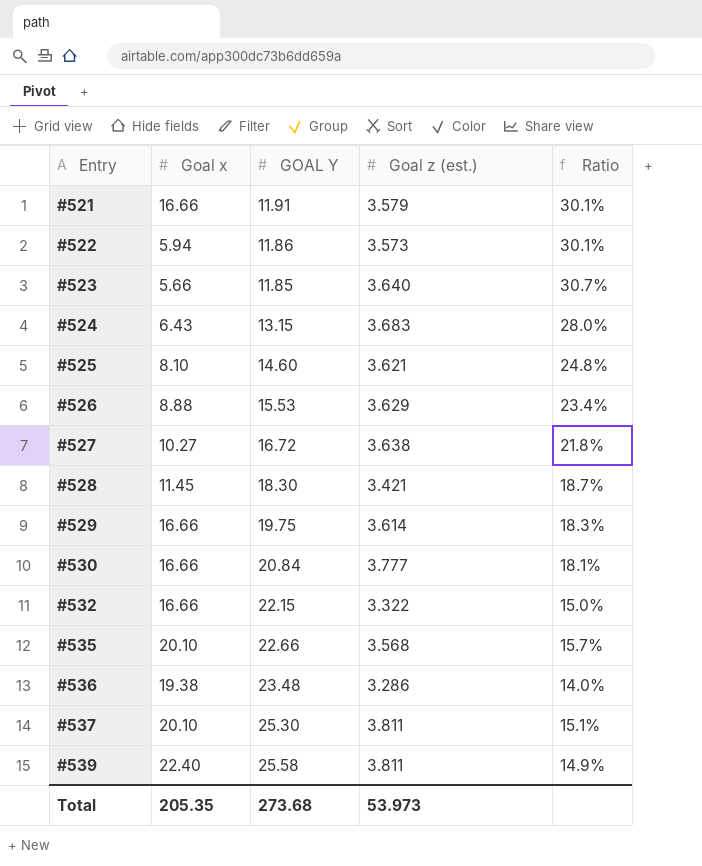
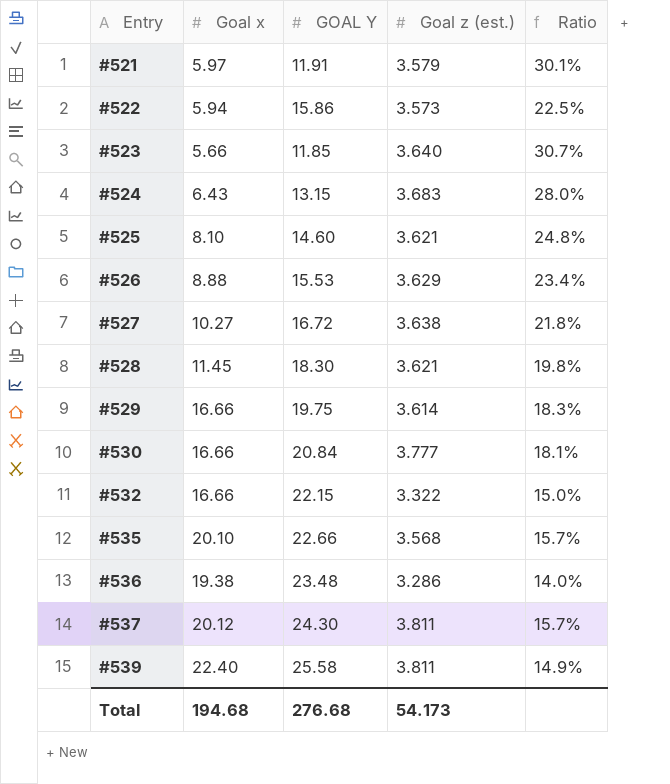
#521 | Goal x: 16.66 -> 5.97
#522 | GOAL Y: 11.86 -> 15.86
#522 | Ratio: 30.1% -> 22.5%
#528 | Goal z (est.): 3.421 -> 3.621
#528 | Ratio: 18.7% -> 19.8%
#537 | Goal x: 20.10 -> 20.12
#537 | GOAL Y: 25.30 -> 24.30
#537 | Ratio: 15.1% -> 15.7%
Total | Goal x: 205.35 -> 194.68
Total | GOAL Y: 273.68 -> 276.68
Total | Goal z (est.): 53.973 -> 54.173

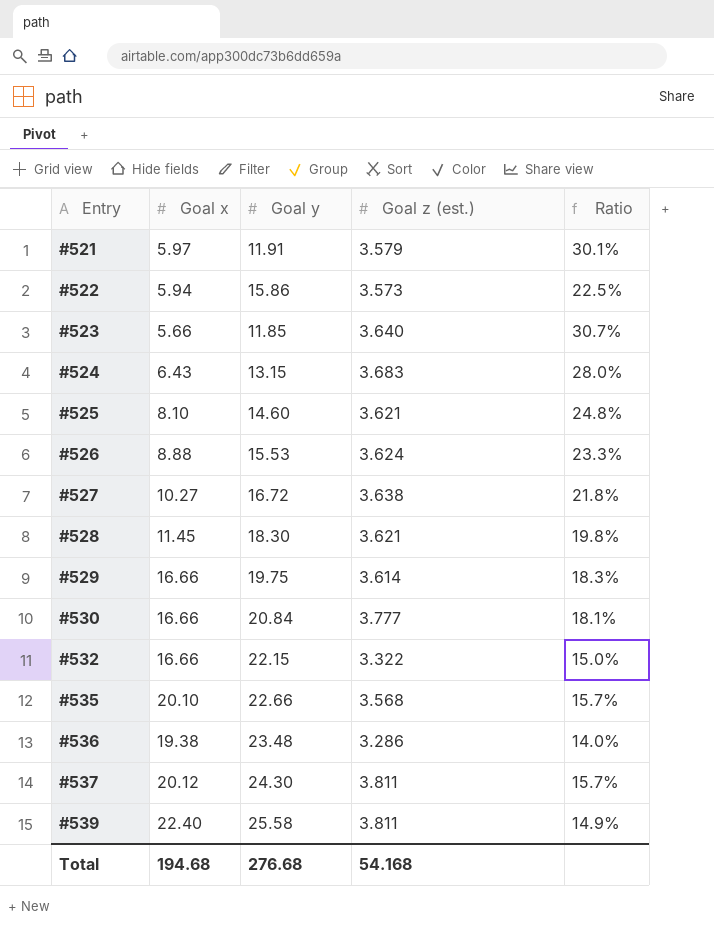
column name: GOAL Y -> Goal y
#526 | Goal z (est.): 3.629 -> 3.624
#526 | Ratio: 23.4% -> 23.3%
Total | Goal z (est.): 54.173 -> 54.168

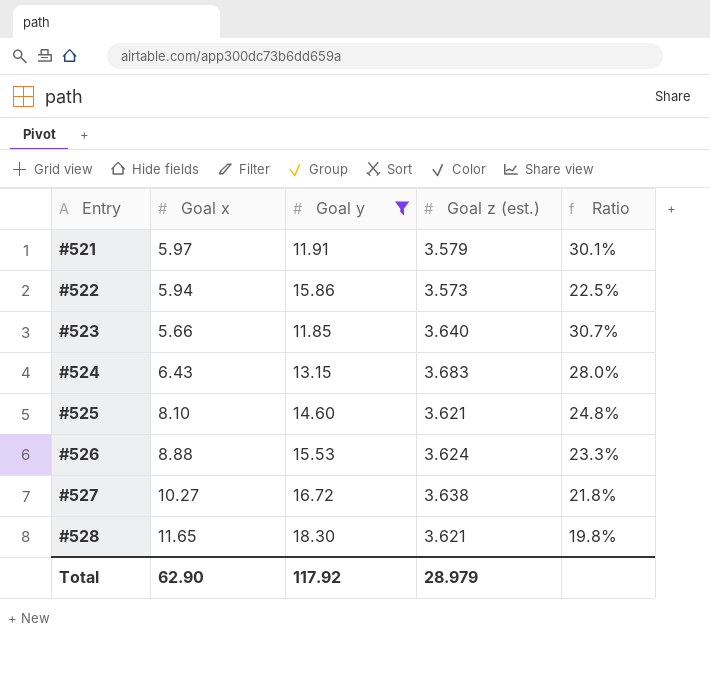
filter: none -> Goal y <= 18.30
#528 | Goal x: 11.45 -> 11.65
Total | Goal x: 194.68 -> 62.90
Total | Goal y: 276.68 -> 117.92
Total | Goal z (est.): 54.168 -> 28.979

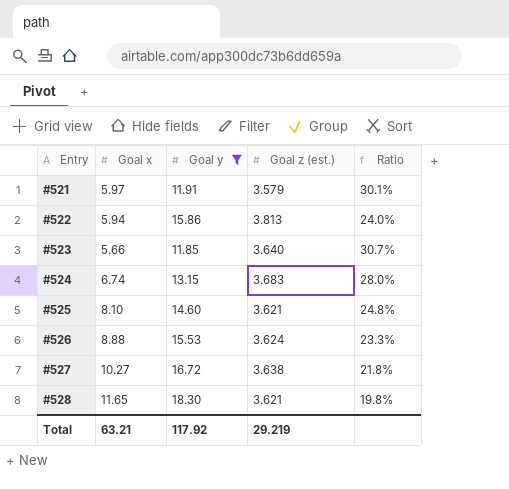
#522 | Goal z (est.): 3.573 -> 3.813
#522 | Ratio: 22.5% -> 24.0%
#524 | Goal x: 6.43 -> 6.74
Total | Goal x: 62.90 -> 63.21
Total | Goal z (est.): 28.979 -> 29.219

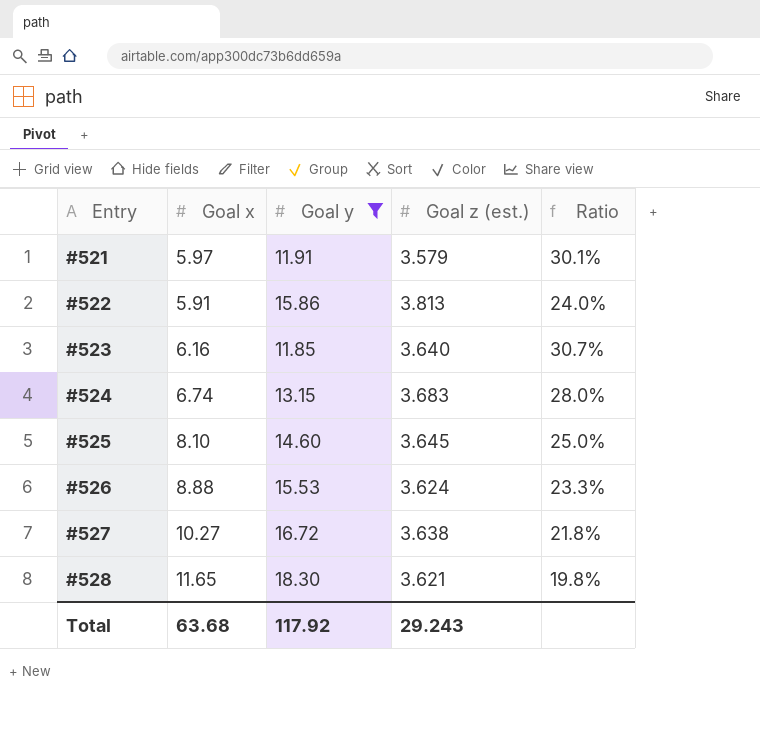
#522 | Goal x: 5.94 -> 5.91
#523 | Goal x: 5.66 -> 6.16
#525 | Goal z (est.): 3.621 -> 3.645
#525 | Ratio: 24.8% -> 25.0%
Total | Goal x: 63.21 -> 63.68
Total | Goal z (est.): 29.219 -> 29.243

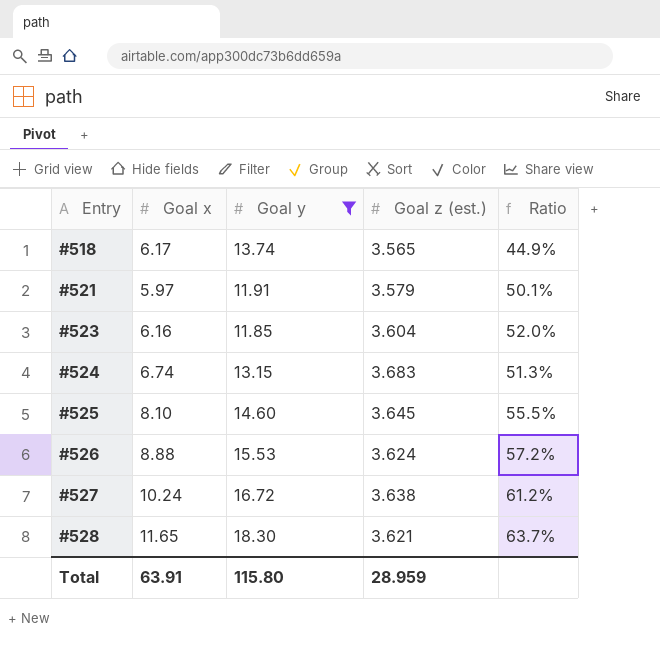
column Ratio | formula: [Goal z (est.)] / [Goal y] -> [Goal x] / [Goal y]
row #522: 5.91 | 15.86 | 3.813 | 24.0% -> none
row #518: none -> 6.17 | 13.74 | 3.565 | 44.9%
#523 | Goal z (est.): 3.640 -> 3.604
#527 | Goal x: 10.27 -> 10.24
Total | Goal x: 63.68 -> 63.91
Total | Goal y: 117.92 -> 115.80
Total | Goal z (est.): 29.243 -> 28.959

